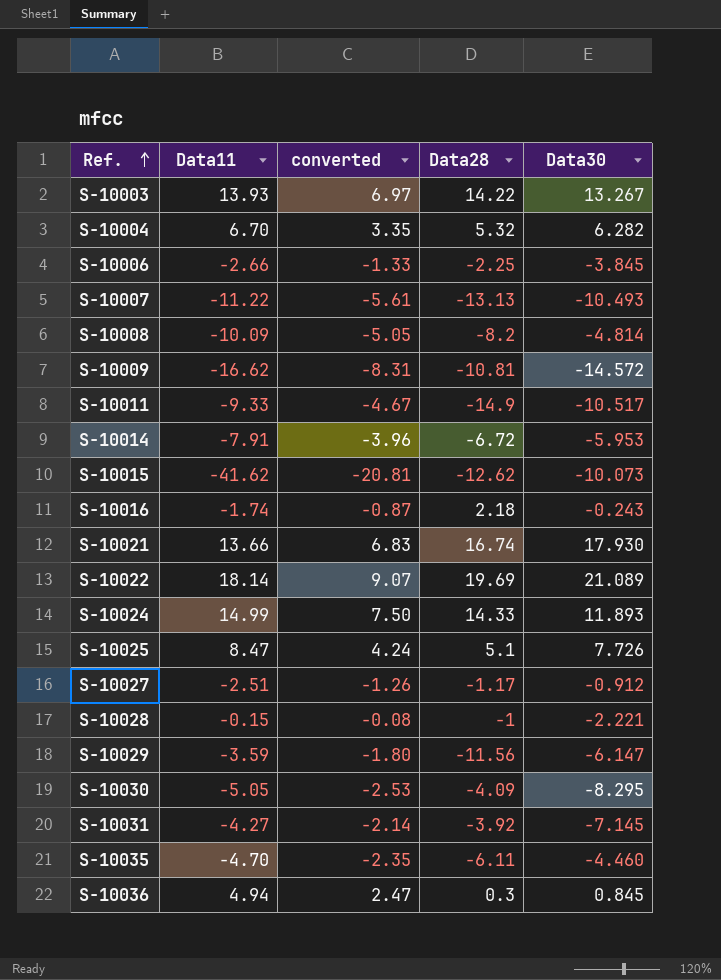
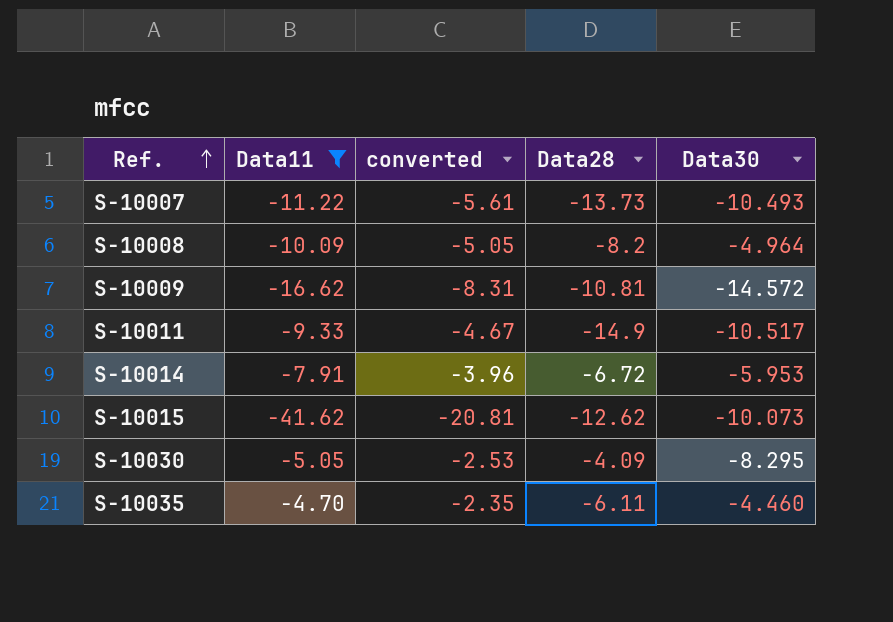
filter: none -> Data11 <= -4.70
S-10007 | Data28: -13.13 -> -13.73
S-10008 | Data30: -4.814 -> -4.964

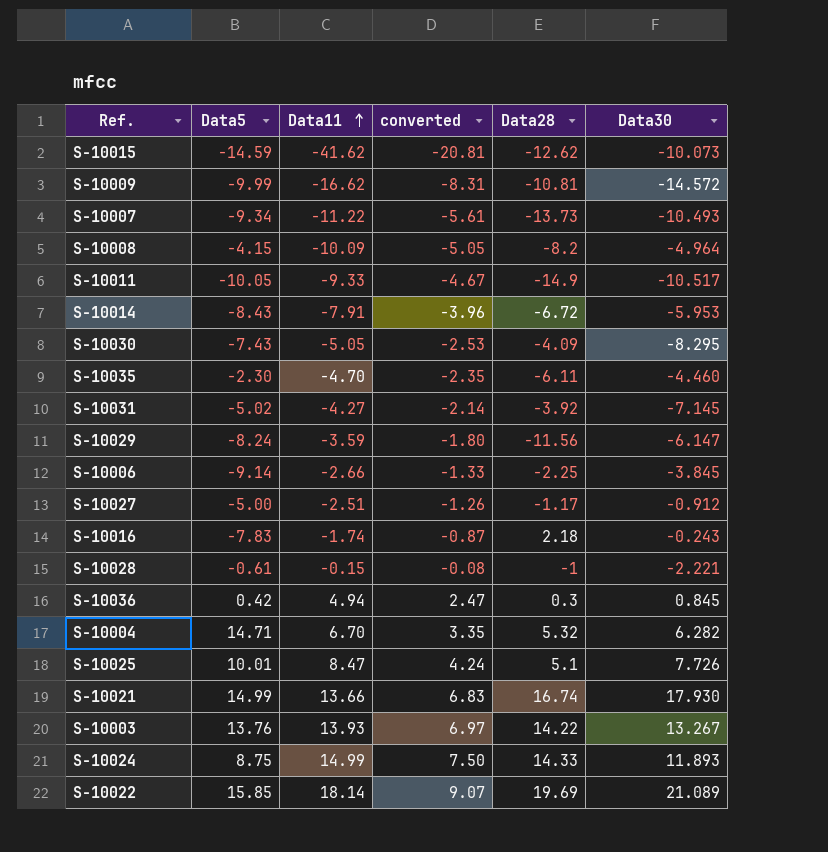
filter: Data11 <= -4.70 -> none
row order: Ref. ascending -> Data11 ascending
column Data5 | position: none -> 2

